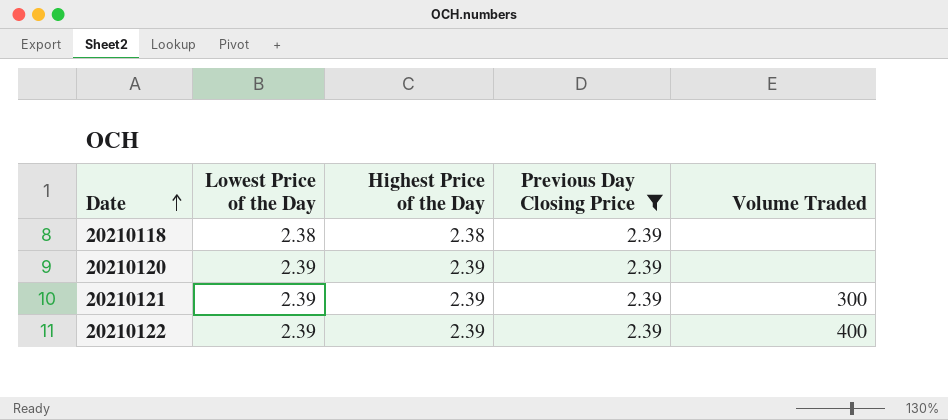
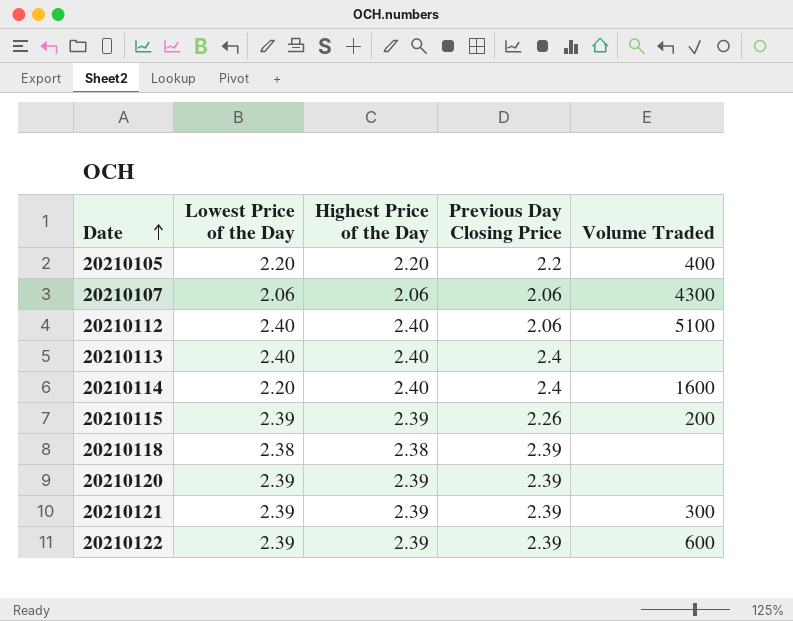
filter: Previous Day Closing Price = 2.39 -> none
20210122 | Volume Traded: 400 -> 600

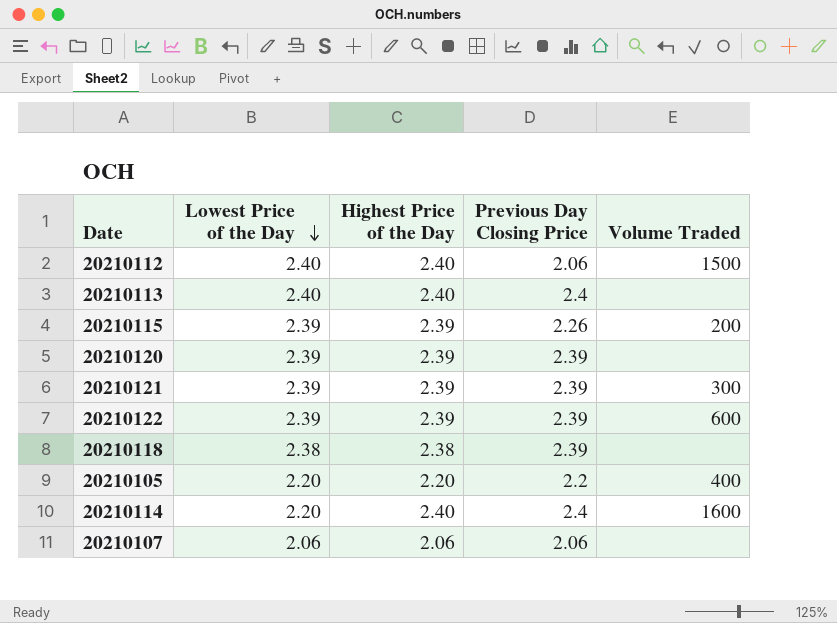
row order: Date ascending -> Lowest Price of the Day descending
20210112 | Volume Traded: 5100 -> 1500
20210107 | Volume Traded: 4300 -> none

